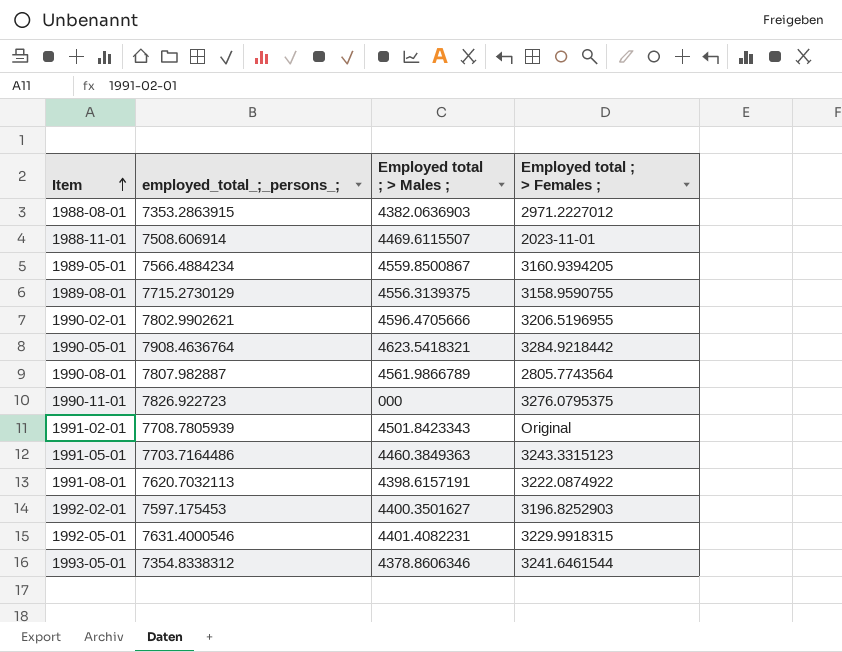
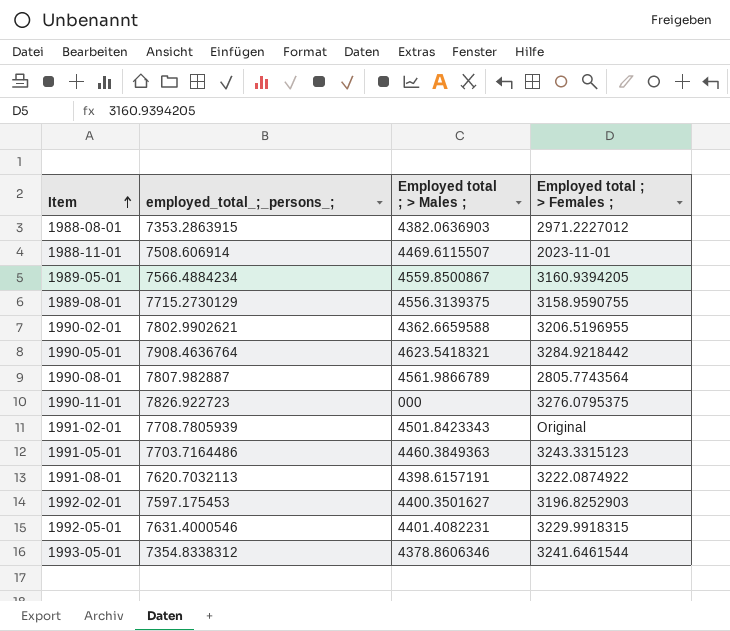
1990-02-01 | Employed total ; > Males ;: 4596.4705666 -> 4362.6659588

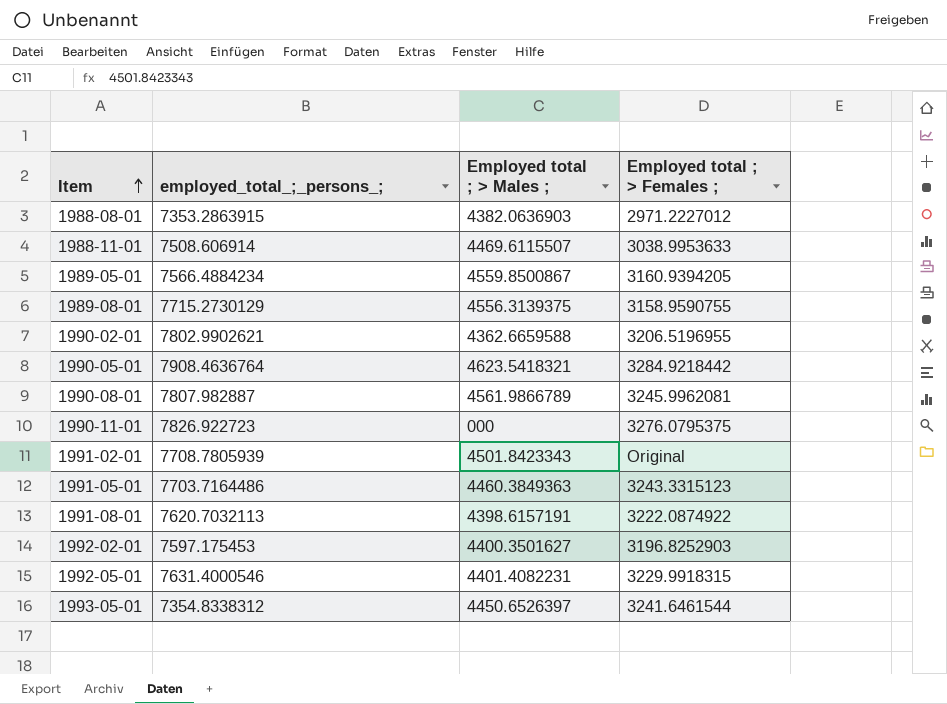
1988-11-01 | Employed total ; > Females ;: 2023-11-01 -> 3038.9953633
1990-08-01 | Employed total ; > Females ;: 2805.7743564 -> 3245.9962081
1993-05-01 | Employed total ; > Males ;: 4378.8606346 -> 4450.6526397

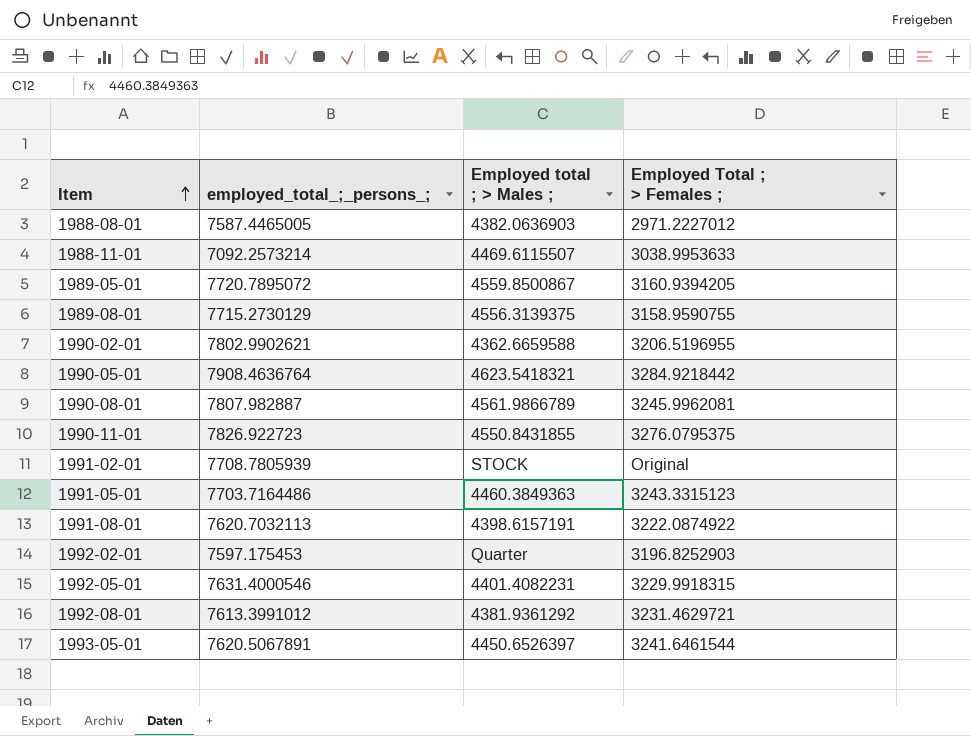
column name: Employed total ; > Females ; -> Employed Total ; > Females ;
1988-08-01 | employed_total_;_persons_;: 7353.2863915 -> 7587.4465005
1988-11-01 | employed_total_;_persons_;: 7508.606914 -> 7092.2573214
1989-05-01 | employed_total_;_persons_;: 7566.4884234 -> 7720.7895072
1990-11-01 | Employed total ; > Males ;: 000 -> 4550.8431855
1991-02-01 | Employed total ; > Males ;: 4501.8423343 -> STOCK
1992-02-01 | Employed total ; > Males ;: 4400.3501627 -> Quarter
row 1992-08-01: none -> 7613.3991012 | 4381.9361292 | 3231.4629721
1993-05-01 | employed_total_;_persons_;: 7354.8338312 -> 7620.5067891

